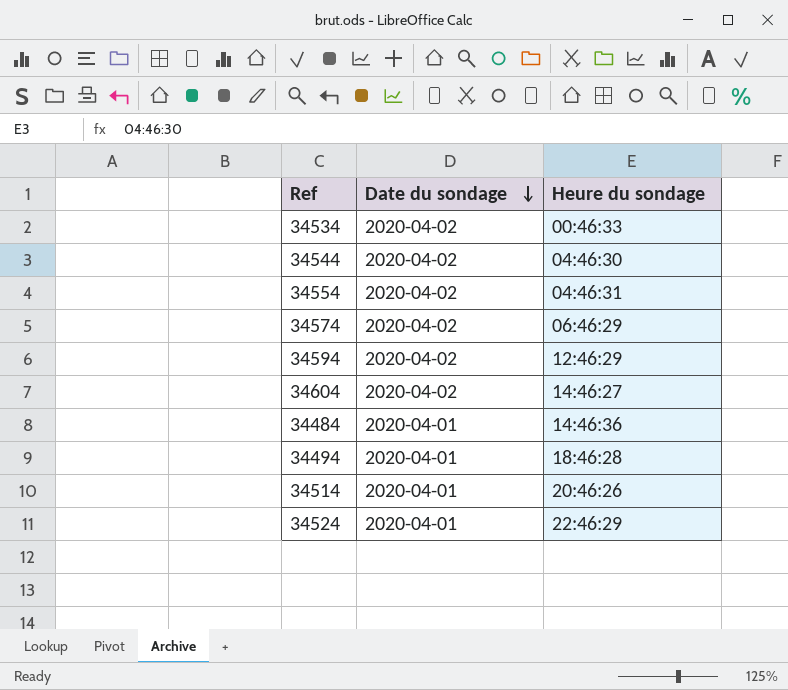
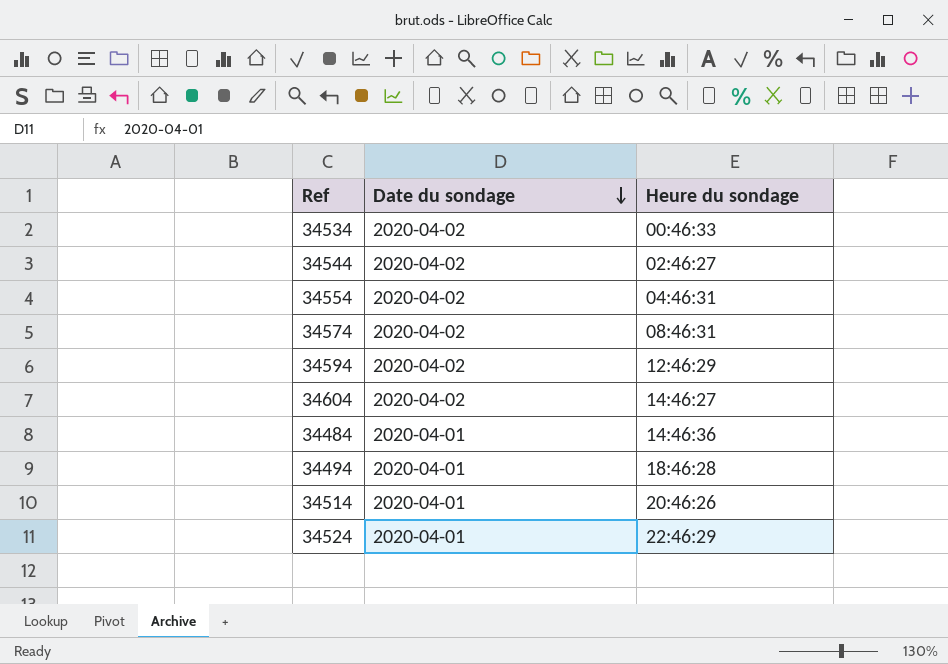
34544 | Heure du sondage: 04:46:30 -> 02:46:27
34574 | Heure du sondage: 06:46:29 -> 08:46:31

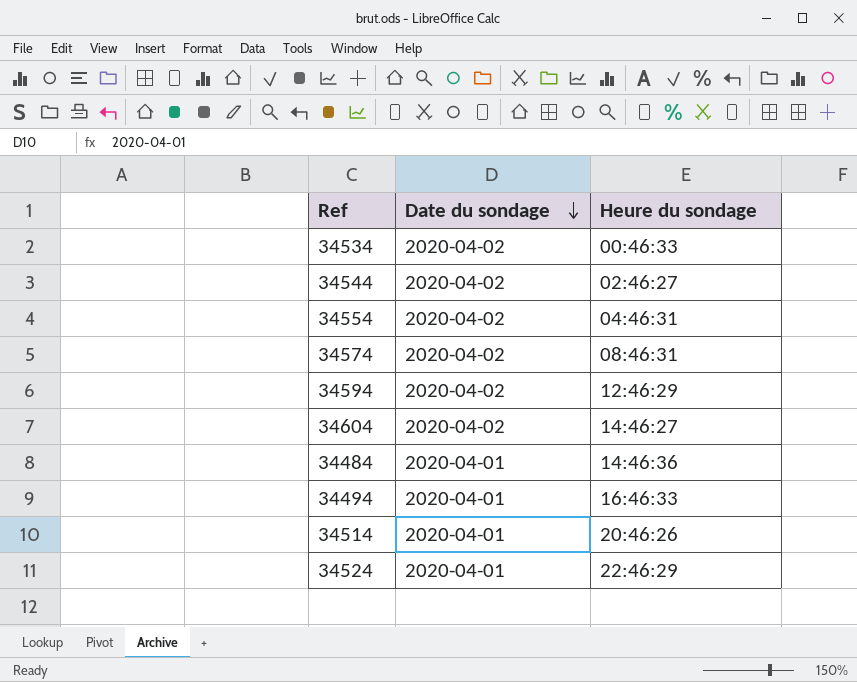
34494 | Heure du sondage: 18:46:28 -> 16:46:33

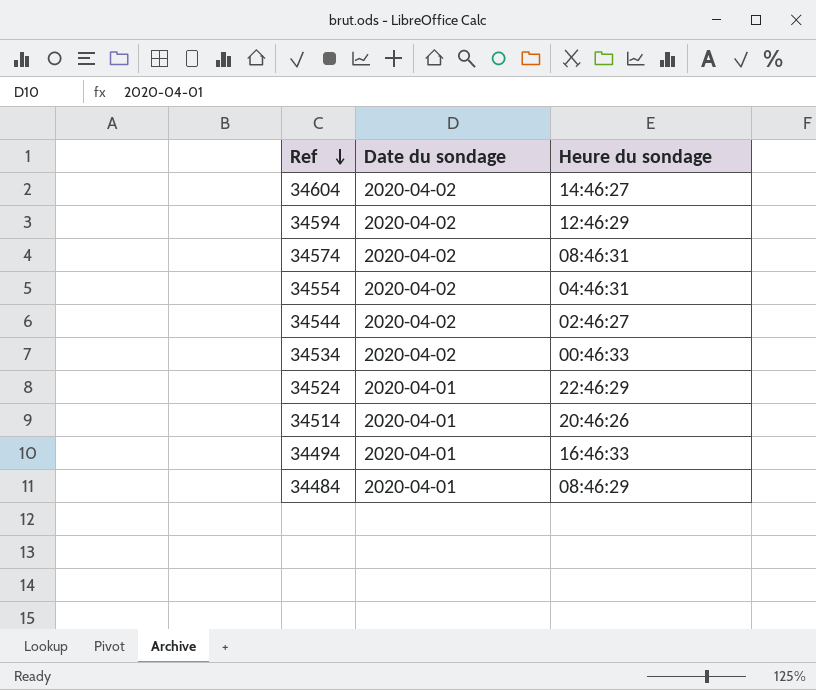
row order: Date du sondage descending -> Ref descending
34484 | Heure du sondage: 14:46:36 -> 08:46:29

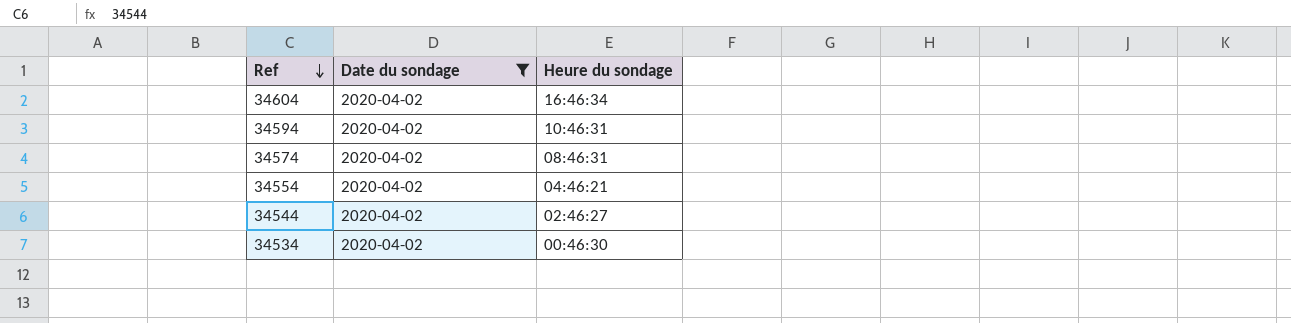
filter: none -> Date du sondage = 2020-04-02
34604 | Heure du sondage: 14:46:27 -> 16:46:34
34594 | Heure du sondage: 12:46:29 -> 10:46:31
34554 | Heure du sondage: 04:46:31 -> 04:46:21
34534 | Heure du sondage: 00:46:33 -> 00:46:30

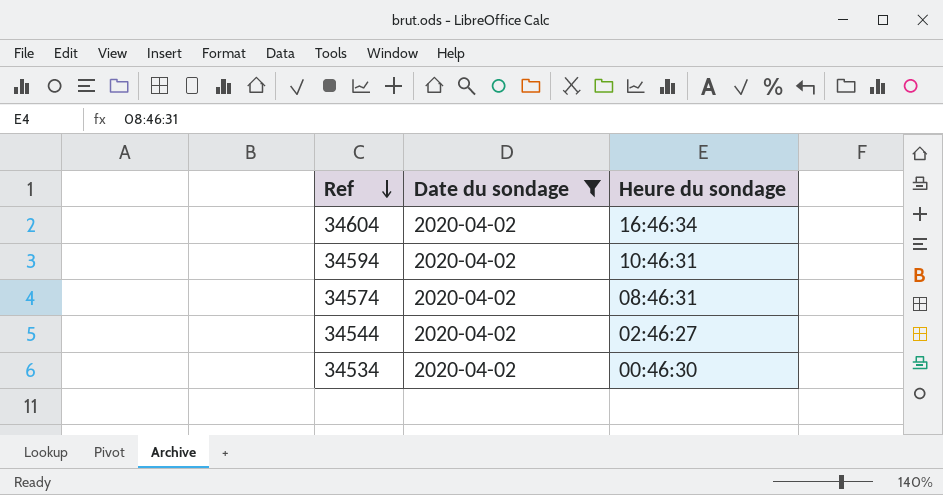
row 34554: 2020-04-02 | 04:46:21 -> none

